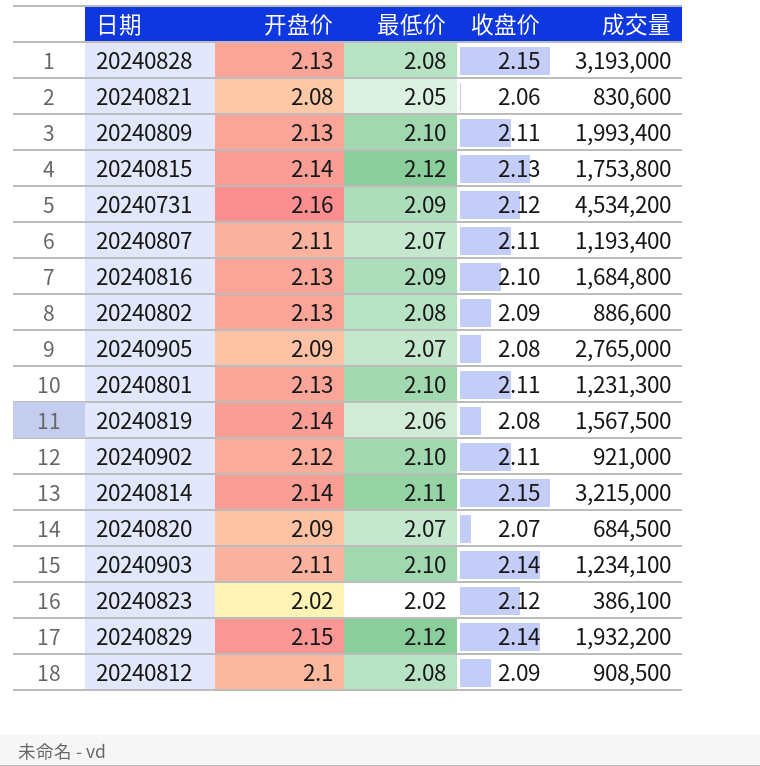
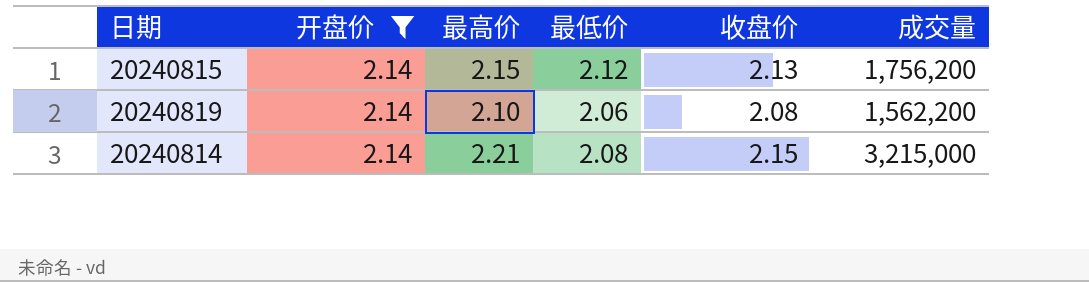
filter: none -> 开盘价 = 2.14
column 最高价 | position: none -> 3
20240815 | 成交量: 1,753,800 -> 1,756,200
20240819 | 成交量: 1,567,500 -> 1,562,200
20240814 | 最低价: 2.11 -> 2.08

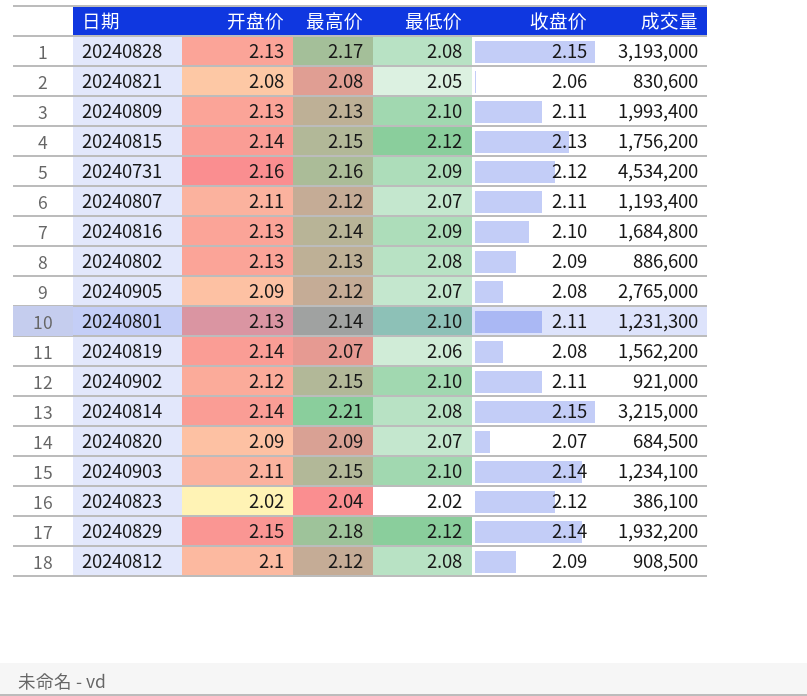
filter: 开盘价 = 2.14 -> none
20240819 | 最高价: 2.10 -> 2.07

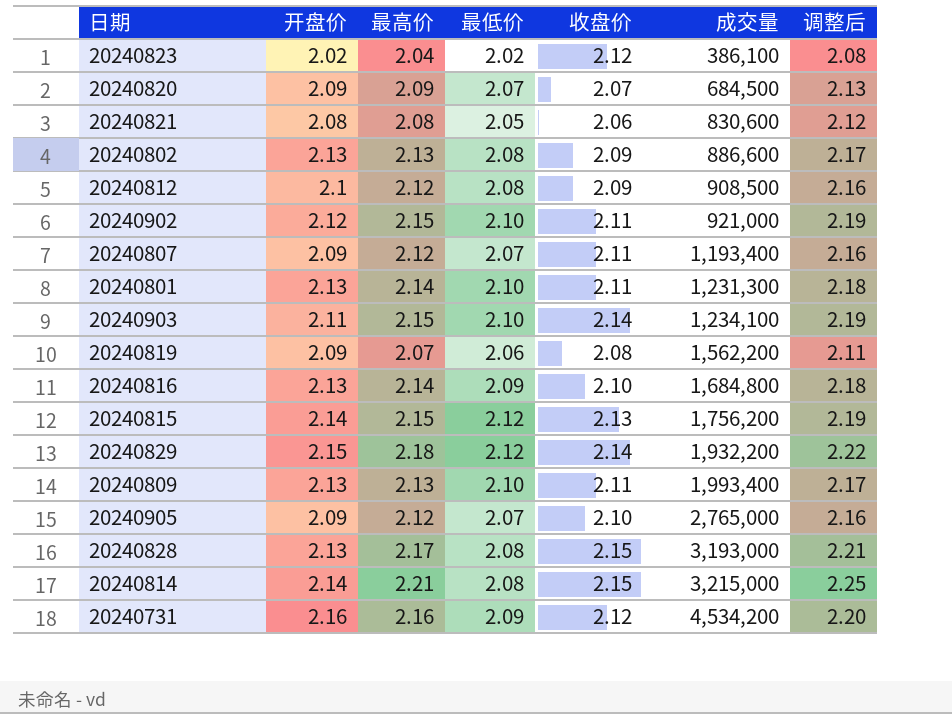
row order: none -> 成交量 ascending
column 调整后 | formula: none -> [最高价] * 1.02
20240807 | 开盘价: 2.11 -> 2.09
20240819 | 开盘价: 2.14 -> 2.09
20240905 | 收盘价: 2.08 -> 2.10

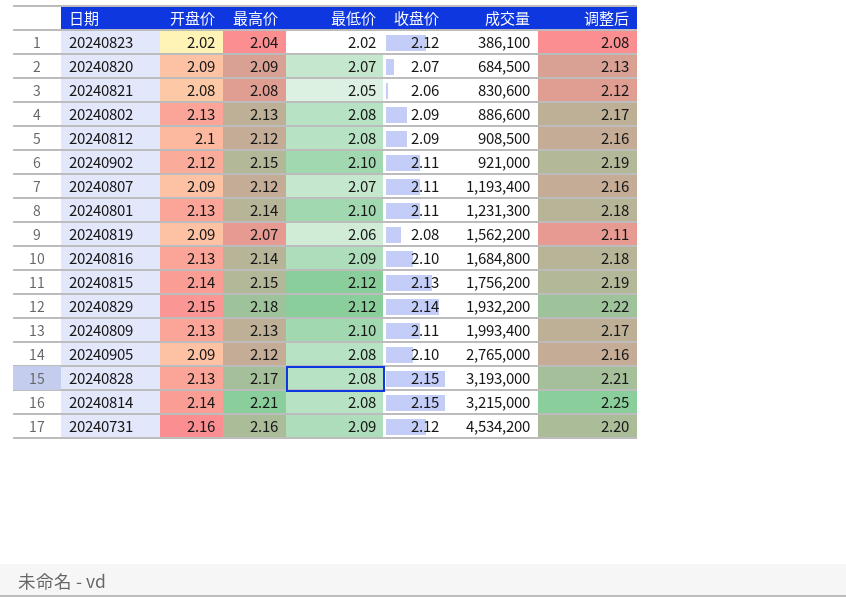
row 20240903: 2.11 | 2.15 | 2.10 | 2.14 | 1,234,100 | 2.19 -> none
20240905 | 最低价: 2.07 -> 2.08

